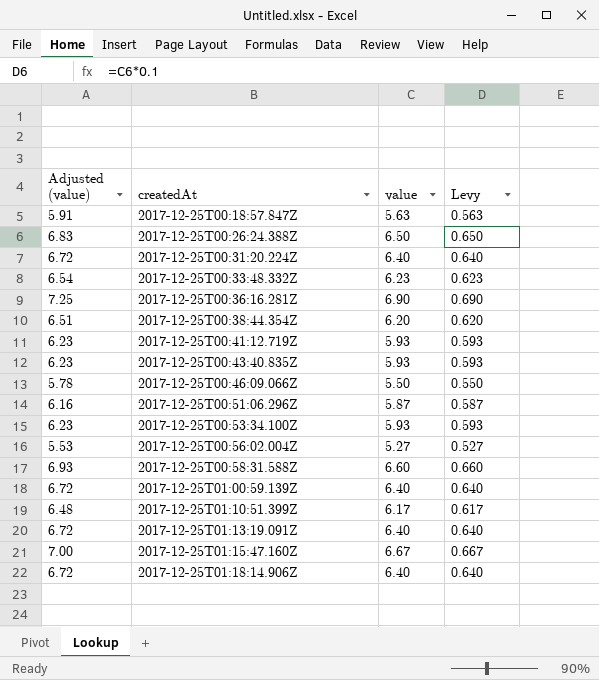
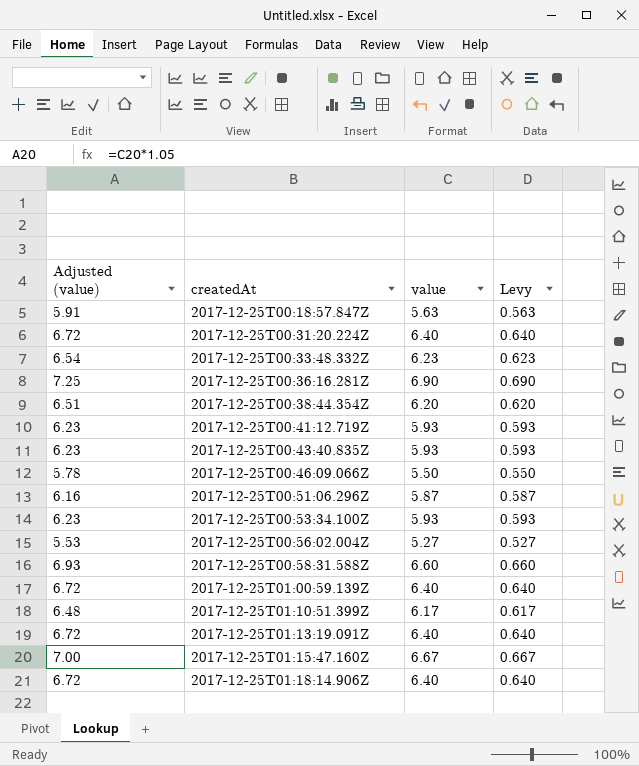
row 2017-12-25T00:26:24.388Z: 6.83 | 6.50 | 0.650 -> none

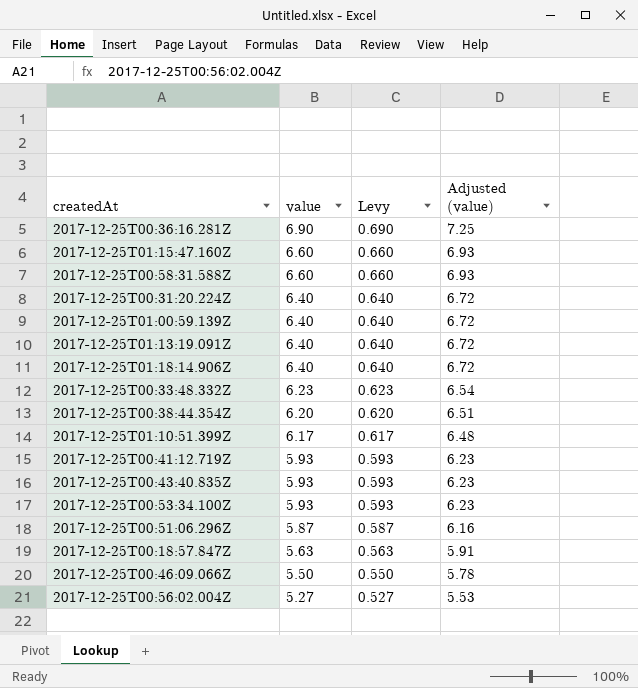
row order: createdAt ascending -> value descending
column Adjusted (value) | position: 1 -> 4
2017-12-25T01:15:47.160Z | value: 6.67 -> 6.60
2017-12-25T01:15:47.160Z | Levy: 0.667 -> 0.660
2017-12-25T01:15:47.160Z | Adjusted (value): 7.00 -> 6.93

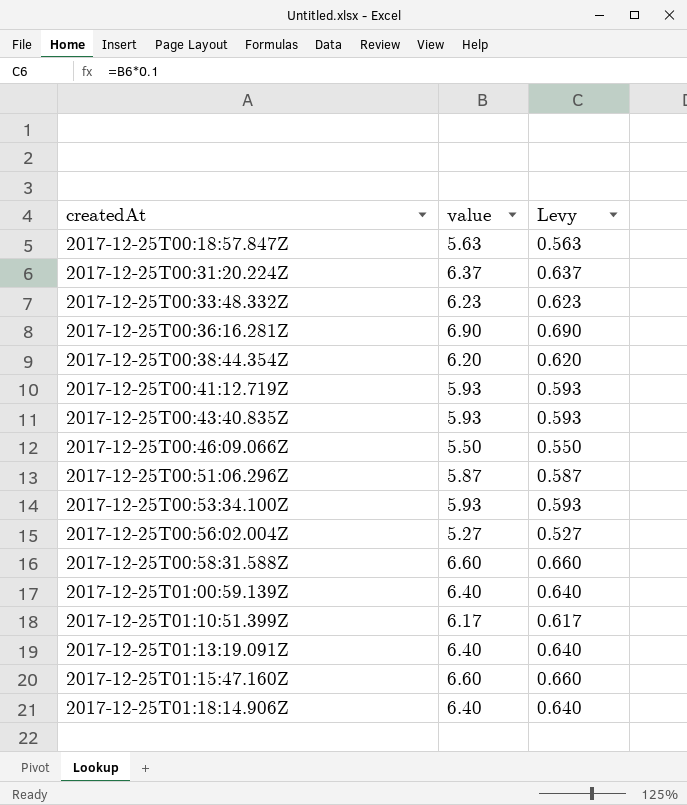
row order: value descending -> createdAt ascending
column Adjusted (value) | formula: [value] * 1.05 -> none
2017-12-25T00:31:20.224Z | value: 6.40 -> 6.37
2017-12-25T00:31:20.224Z | Levy: 0.640 -> 0.637

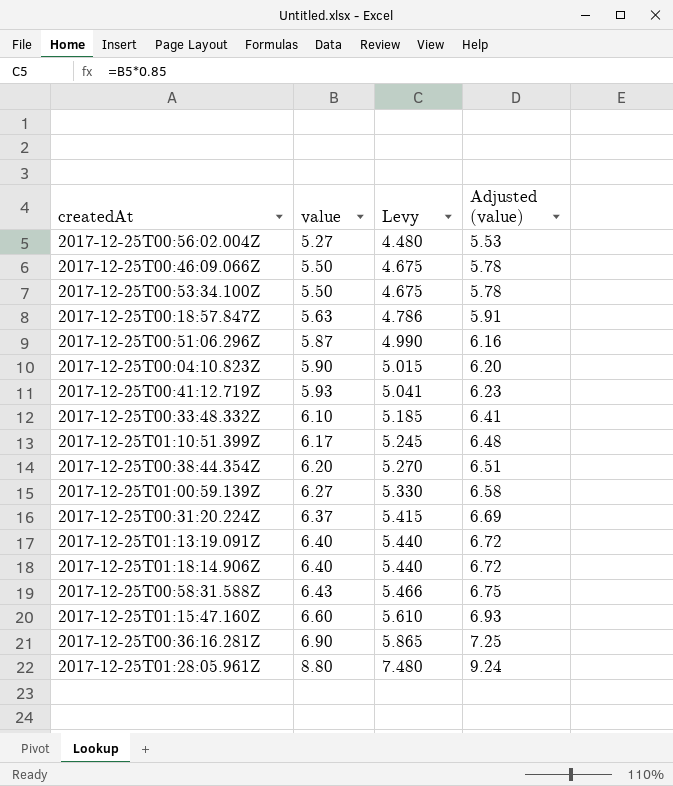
row order: createdAt ascending -> value ascending
column Levy | formula: [value] * 0.1 -> [value] * 0.85
column Adjusted (value) | formula: none -> [value] * 1.05
row 2017-12-25T00:43:40.835Z: 5.93 | 0.593 -> none
2017-12-25T00:53:34.100Z | value: 5.93 -> 5.50
row 2017-12-25T00:04:10.823Z: none -> 5.90 | 5.015 | 6.20
2017-12-25T00:33:48.332Z | value: 6.23 -> 6.10
2017-12-25T01:00:59.139Z | value: 6.40 -> 6.27
2017-12-25T00:58:31.588Z | value: 6.60 -> 6.43
row 2017-12-25T01:28:05.961Z: none -> 8.80 | 7.480 | 9.24

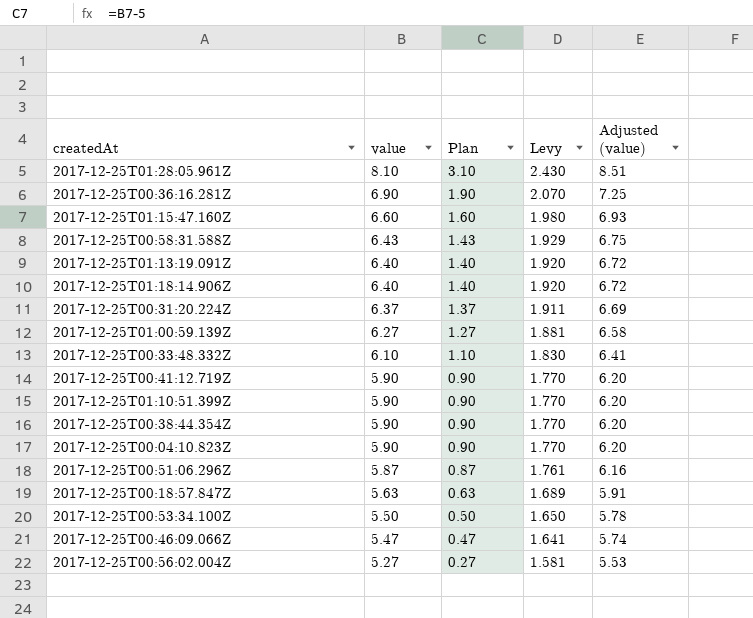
row order: value ascending -> value descending
column Plan | formula: none -> [value] - 5
column Levy | formula: [value] * 0.85 -> [value] * 0.3
2017-12-25T01:28:05.961Z | value: 8.80 -> 8.10
2017-12-25T01:28:05.961Z | Adjusted (value): 9.24 -> 8.51
2017-12-25T00:41:12.719Z | value: 5.93 -> 5.90
2017-12-25T00:41:12.719Z | Adjusted (value): 6.23 -> 6.20
2017-12-25T01:10:51.399Z | value: 6.17 -> 5.90
2017-12-25T01:10:51.399Z | Adjusted (value): 6.48 -> 6.20
2017-12-25T00:38:44.354Z | value: 6.20 -> 5.90
2017-12-25T00:38:44.354Z | Adjusted (value): 6.51 -> 6.20
2017-12-25T00:46:09.066Z | value: 5.50 -> 5.47
2017-12-25T00:46:09.066Z | Adjusted (value): 5.78 -> 5.74

